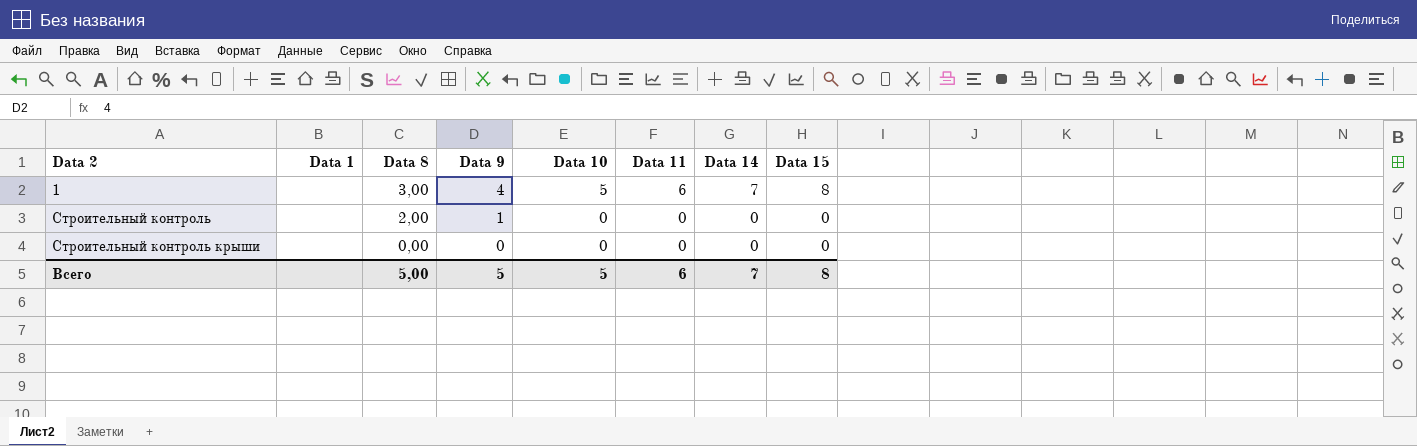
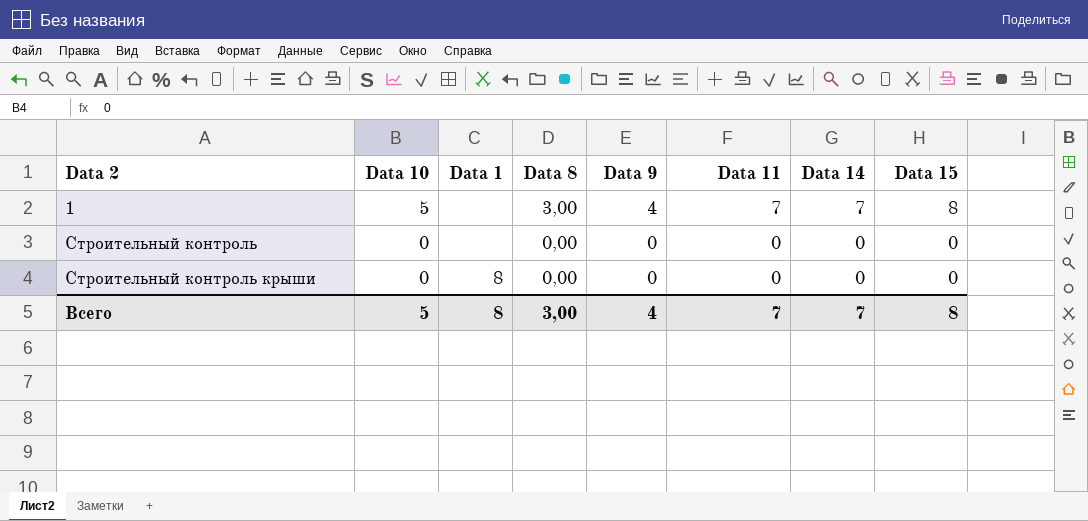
column Data 10 | position: 5 -> 2
1 | Data 11: 6 -> 7
Строительный контроль | Data 8: 2,00 -> 0,00
Строительный контроль | Data 9: 1 -> 0
Строительный контроль крыши | Data 1: none -> 8
Всего | Data 1: none -> 8
Всего | Data 8: 5,00 -> 3,00
Всего | Data 9: 5 -> 4
Всего | Data 11: 6 -> 7

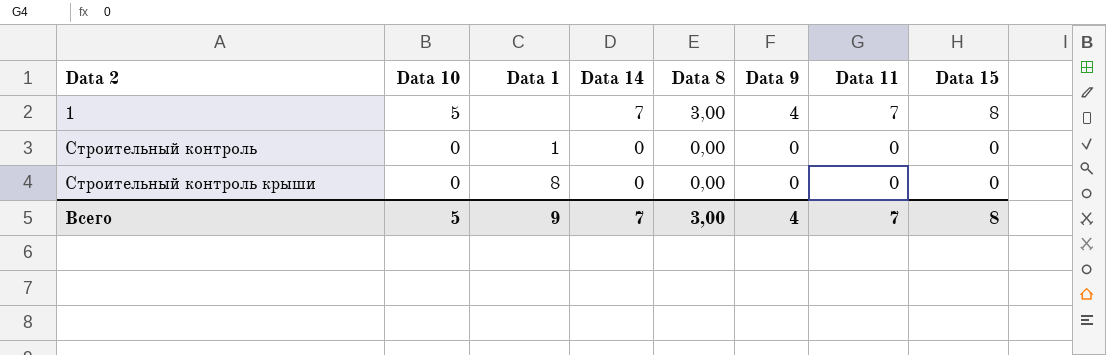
column Data 14 | position: 7 -> 4
Строительный контроль | Data 1: none -> 1
Всего | Data 1: 8 -> 9

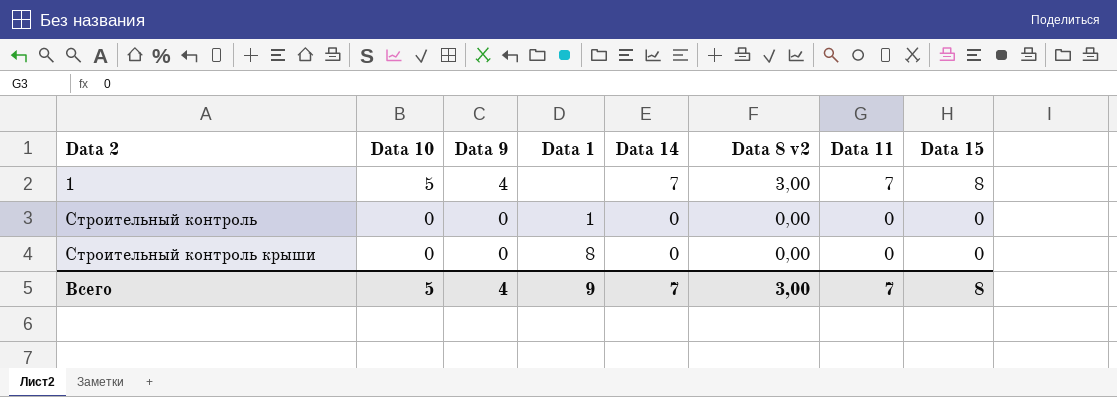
column Data 9 | position: 6 -> 3
column name: Data 8 -> Data 8 v2

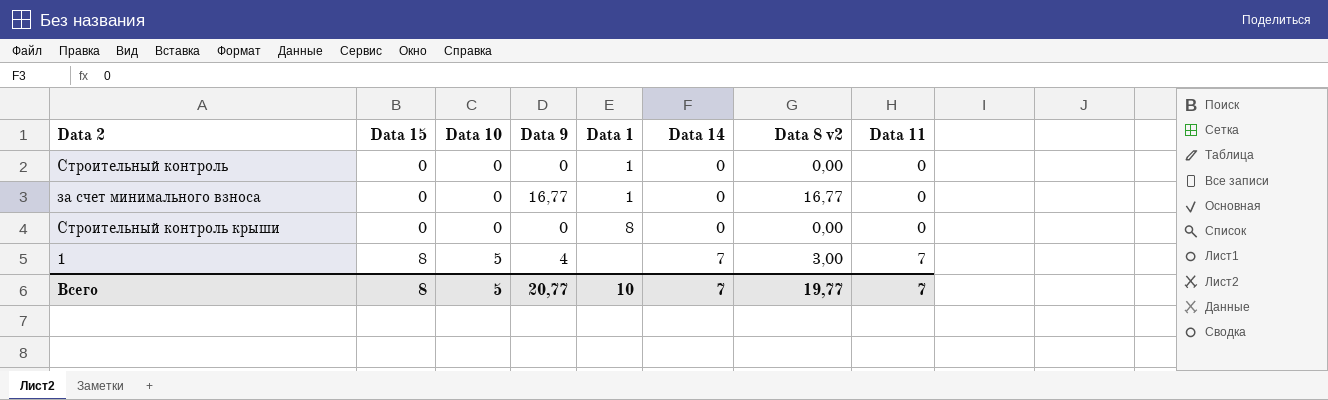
row order: Data 2 ascending -> Data 15 ascending
column Data 15 | position: 8 -> 2
row за счет минимального взноса: none -> 0 | 0 | 16,77 | 1 | 0 | 16,77 | 0
Всего | Data 9: 4 -> 20,77
Всего | Data 1: 9 -> 10
Всего | Data 8 v2: 3,00 -> 19,77

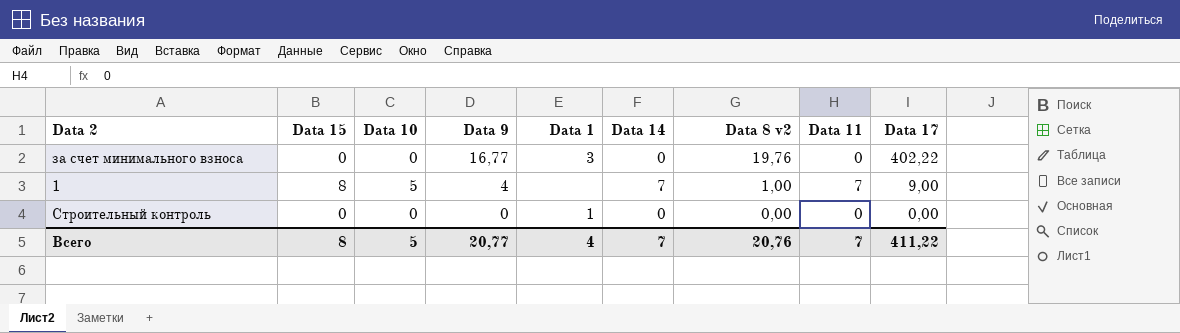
row order: Data 15 ascending -> Data 9 descending
column Data 17 | position: none -> 9
row Строительный контроль крыши: 0 | 0 | 0 | 8 | 0 | 0,00 | 0 -> none
за счет минимального взноса | Data 1: 1 -> 3
за счет минимального взноса | Data 8 v2: 16,77 -> 19,76
1 | Data 8 v2: 3,00 -> 1,00
Всего | Data 1: 10 -> 4
Всего | Data 8 v2: 19,77 -> 20,76

